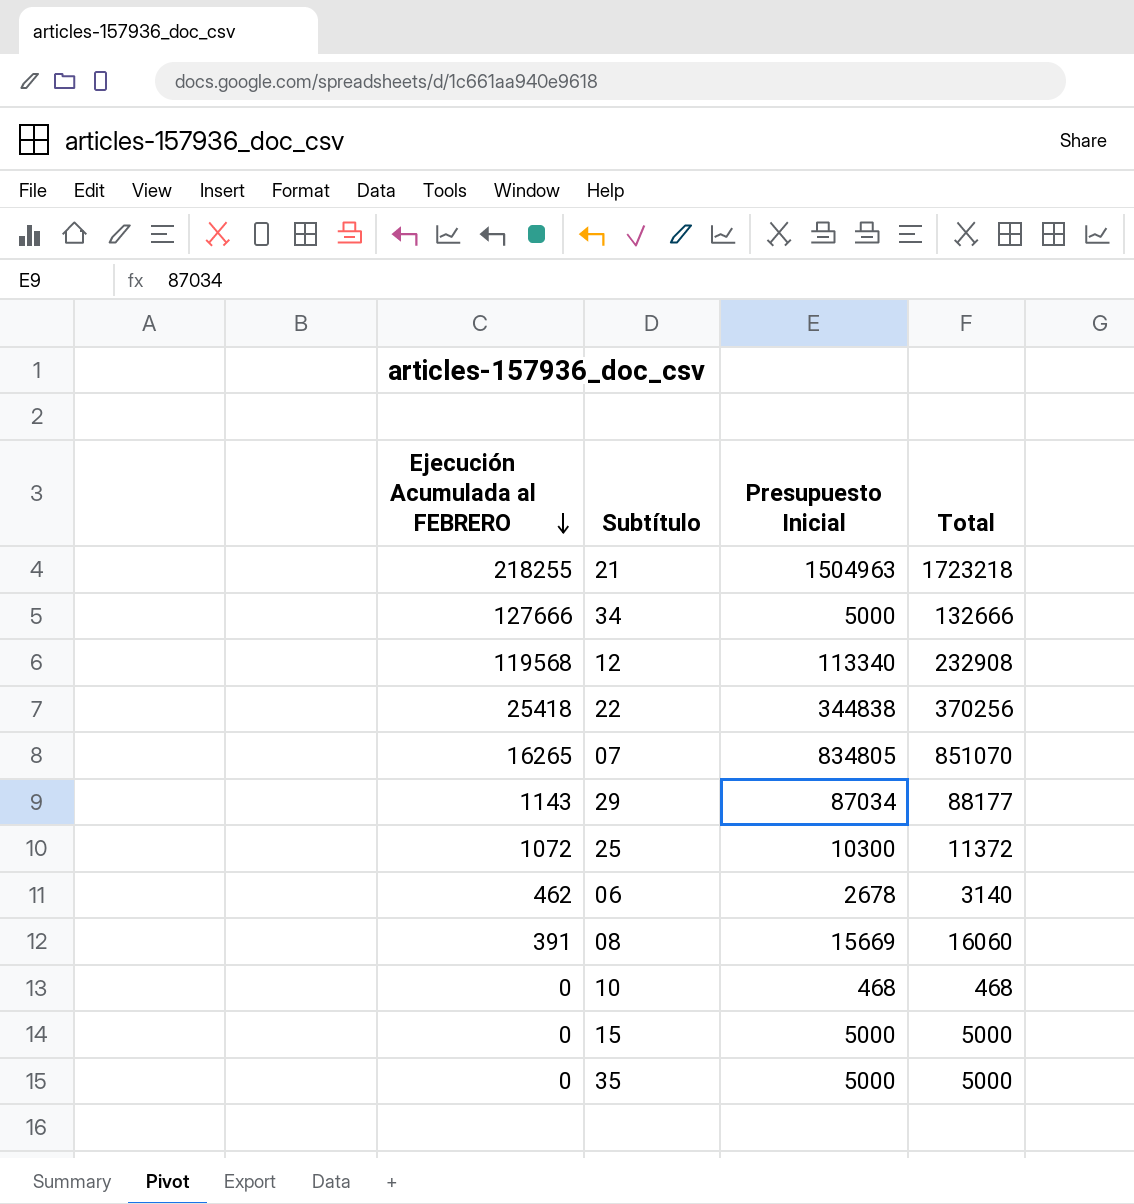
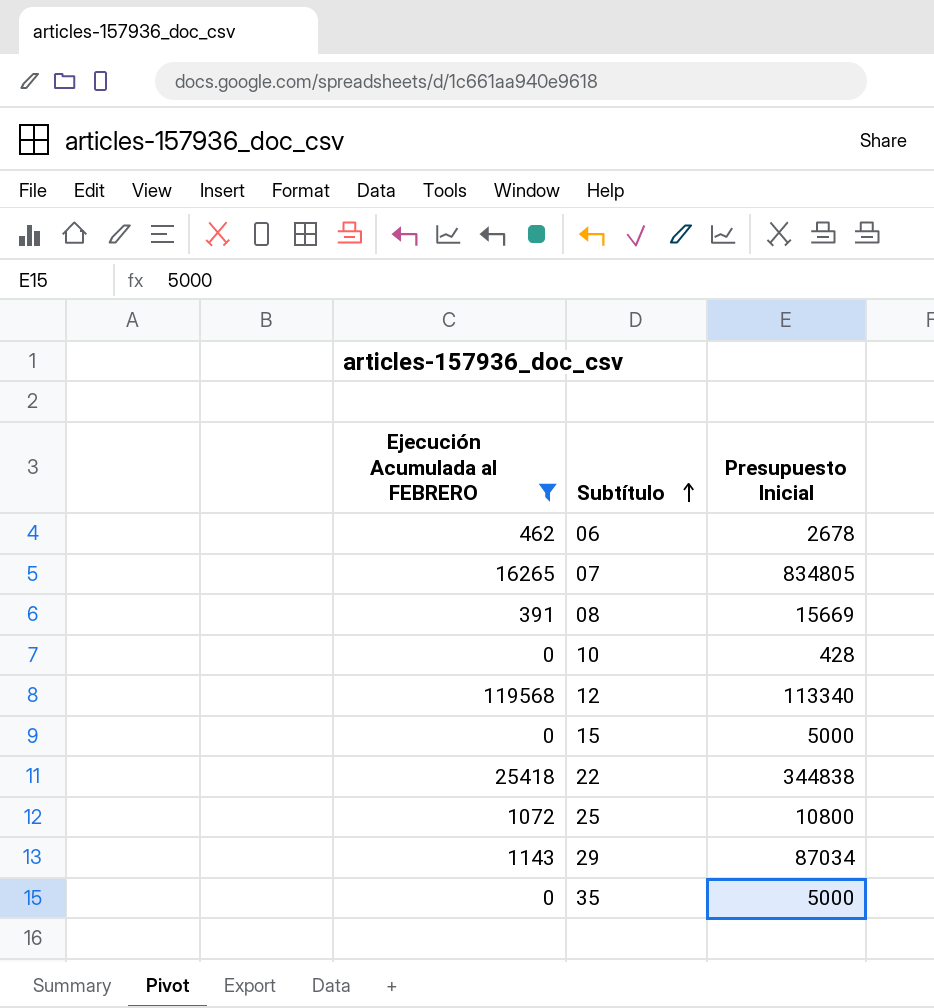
filter: none -> Ejecución Acumulada al FEBRERO <= 119568
row order: Ejecución Acumulada al FEBRERO descending -> Subtítulo ascending
column Total | formula: [Ejecución Acumulada al FEBRERO] + [Presupuesto Inicial] -> none
10 | Presupuesto Inicial: 468 -> 428
25 | Presupuesto Inicial: 10300 -> 10800

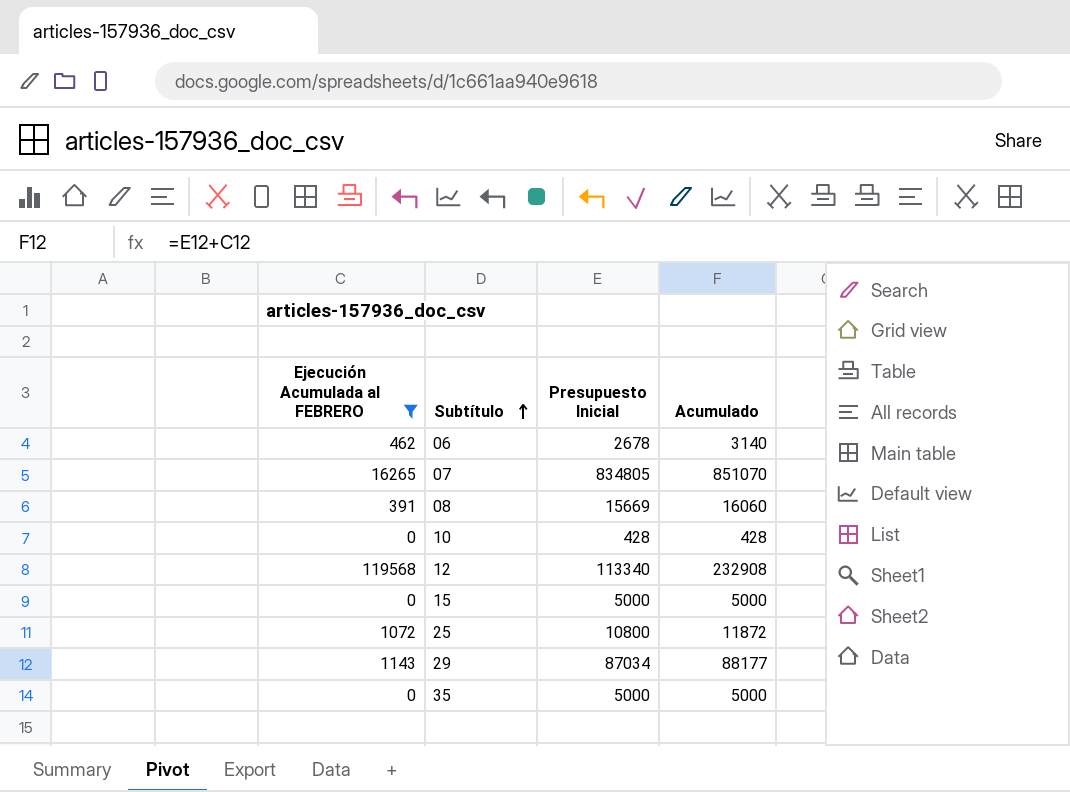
column Acumulado | formula: none -> [Ejecución Acumulada al FEBRERO] + [Presupuesto Inicial]
row 22: 25418 | 344838 -> none

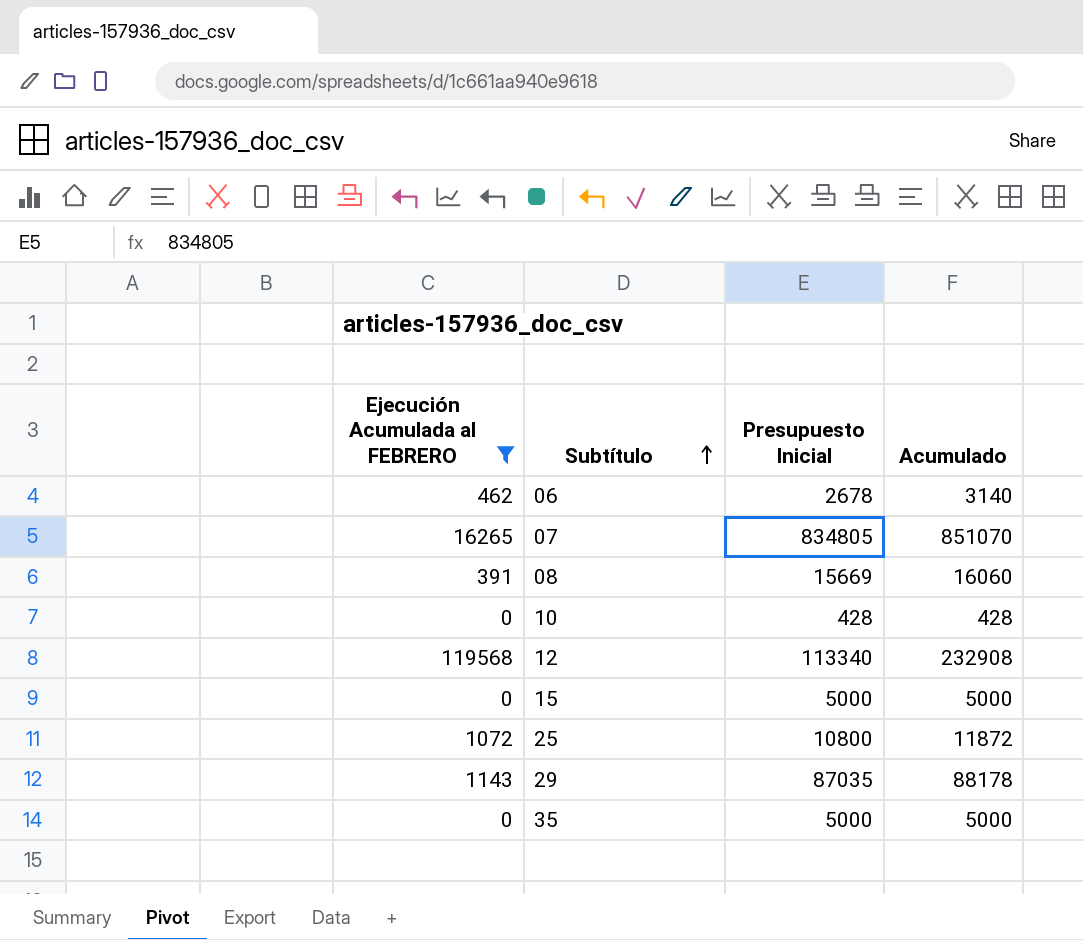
29 | Presupuesto Inicial: 87034 -> 87035
29 | Acumulado: 88177 -> 88178

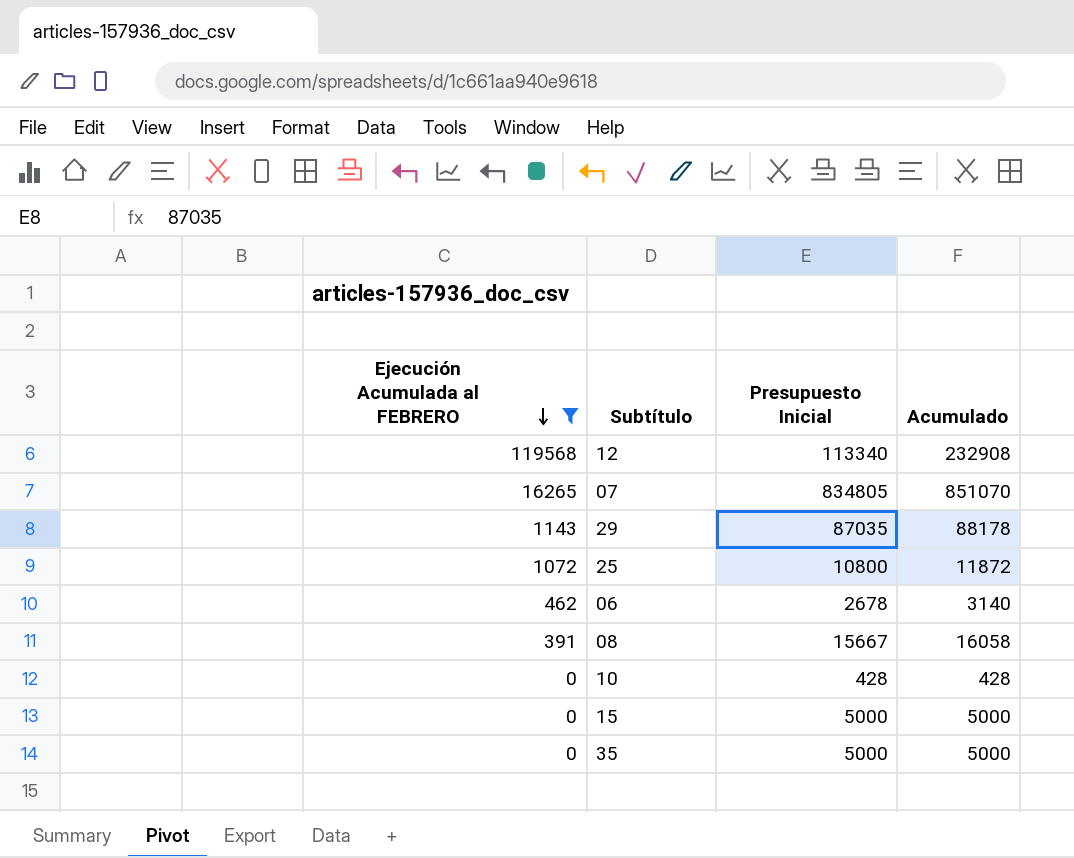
row order: Subtítulo ascending -> Ejecución Acumulada al FEBRERO descending
08 | Presupuesto Inicial: 15669 -> 15667
08 | Acumulado: 16060 -> 16058

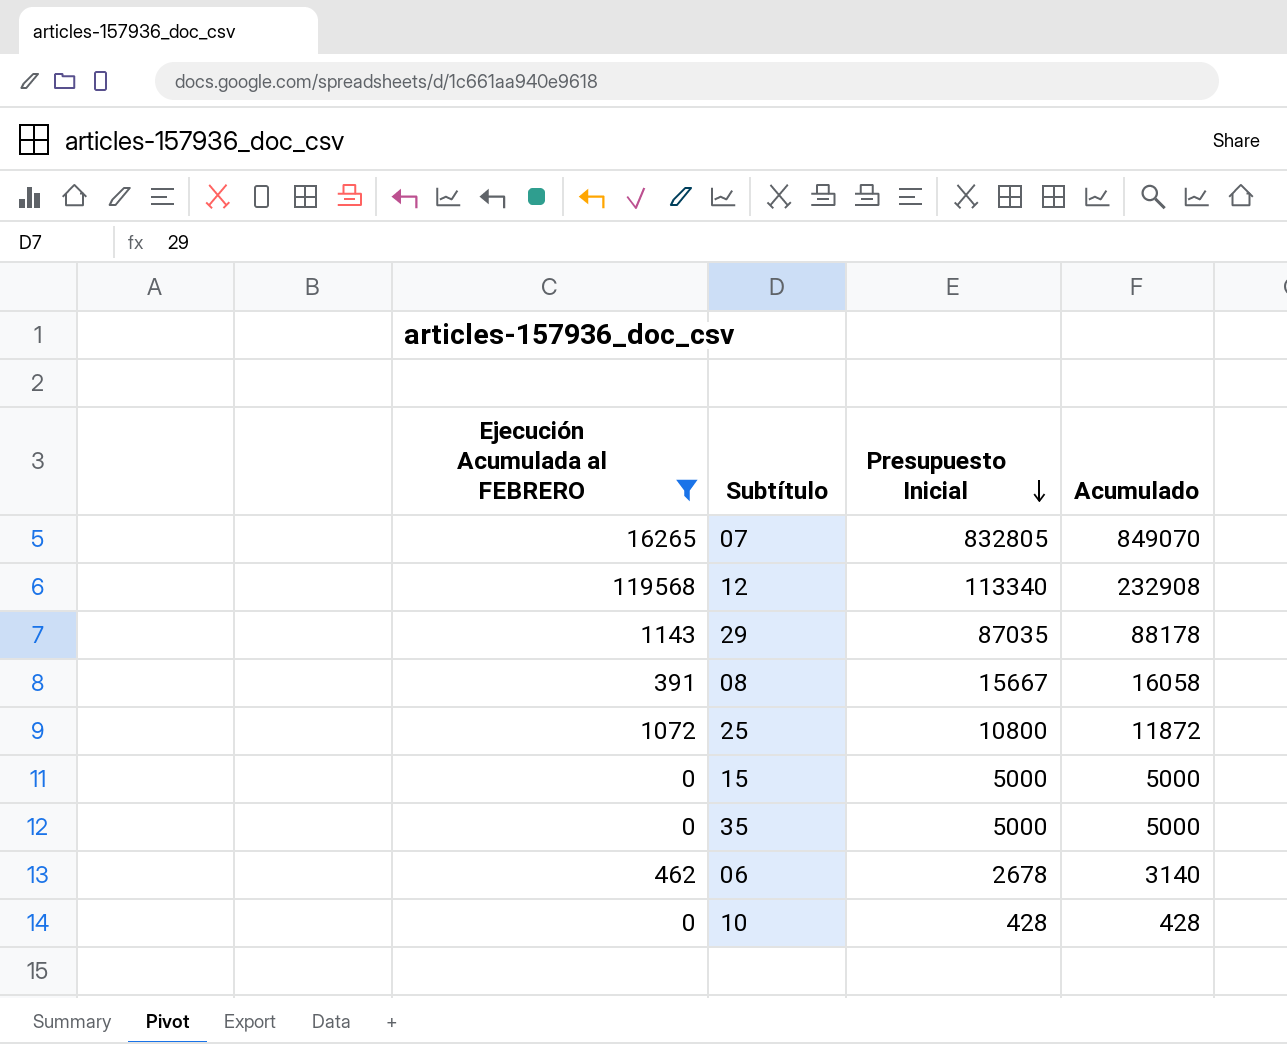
row order: Ejecución Acumulada al FEBRERO descending -> Presupuesto Inicial descending
07 | Presupuesto Inicial: 834805 -> 832805
07 | Acumulado: 851070 -> 849070

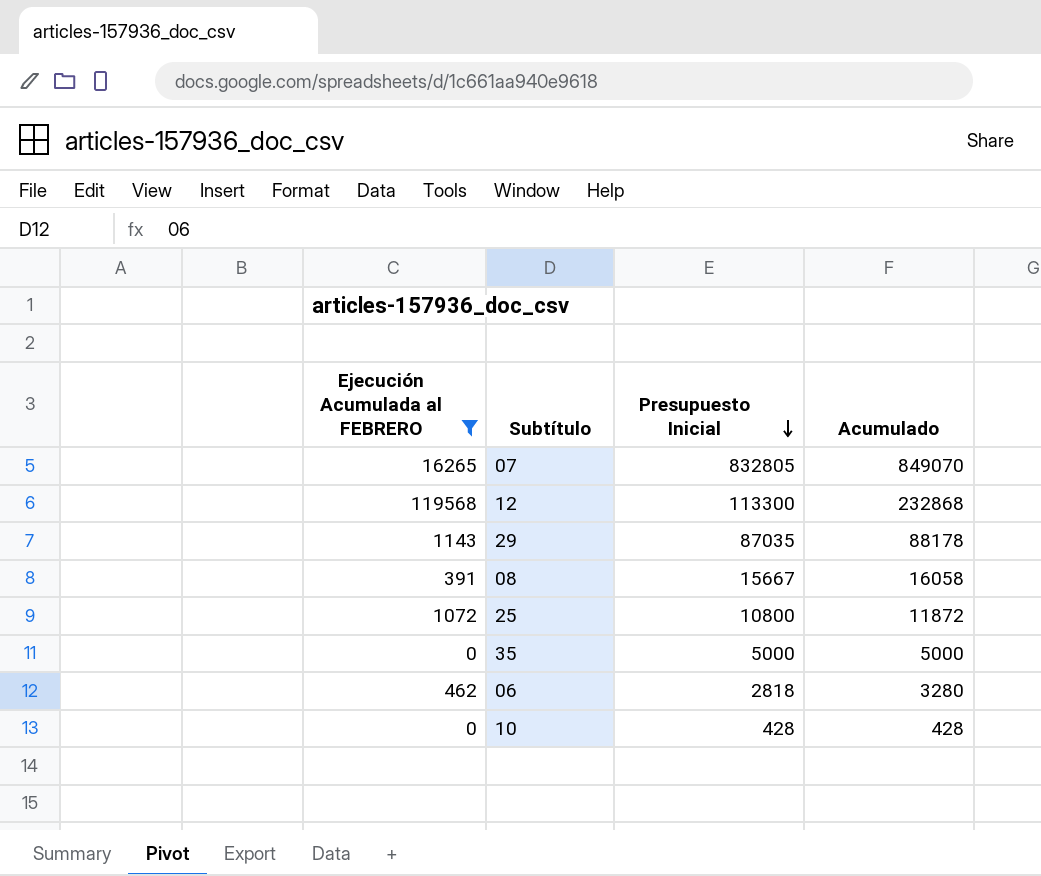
row 15: 0 | 5000 | 5000 -> none
12 | Presupuesto Inicial: 113340 -> 113300
12 | Acumulado: 232908 -> 232868
06 | Presupuesto Inicial: 2678 -> 2818
06 | Acumulado: 3140 -> 3280

